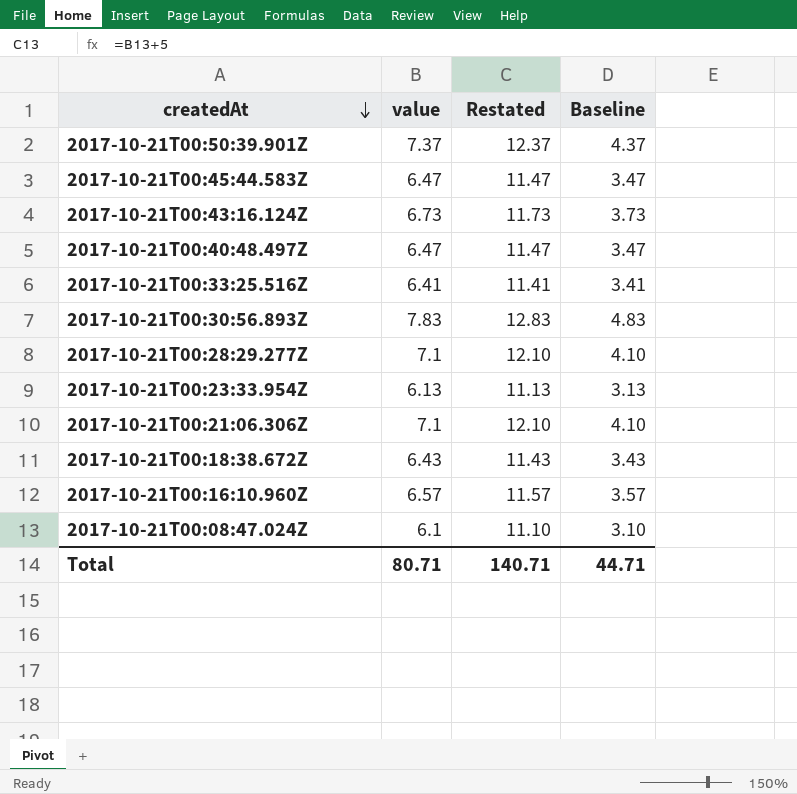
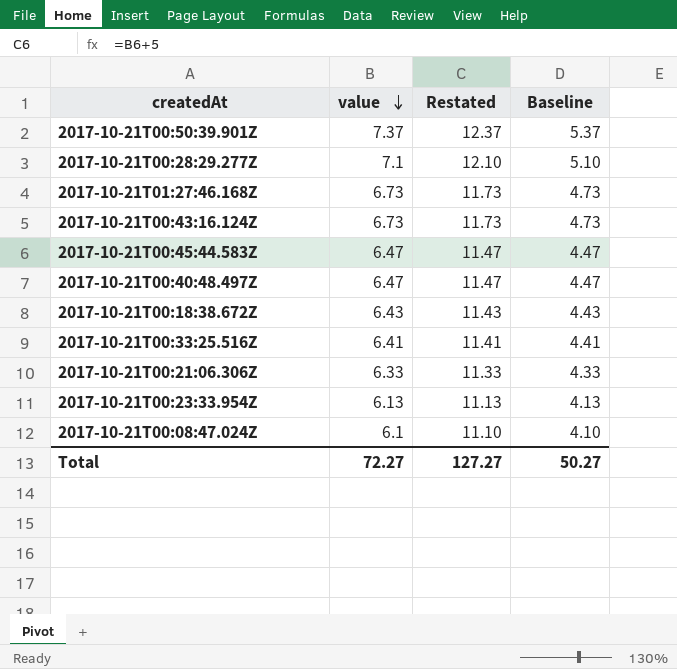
row order: createdAt descending -> value descending
column Baseline | formula: [value] - 3 -> [value] - 2
row 2017-10-21T00:30:56.893Z: 7.83 | 12.83 | 4.83 -> none
row 2017-10-21T00:16:10.960Z: 6.57 | 11.57 | 3.57 -> none
row 2017-10-21T01:27:46.168Z: none -> 6.73 | 11.73 | 4.73
2017-10-21T00:21:06.306Z | value: 7.1 -> 6.33
2017-10-21T00:21:06.306Z | Restated: 12.10 -> 11.33
Total | value: 80.71 -> 72.27
Total | Restated: 140.71 -> 127.27
Total | Baseline: 44.71 -> 50.27

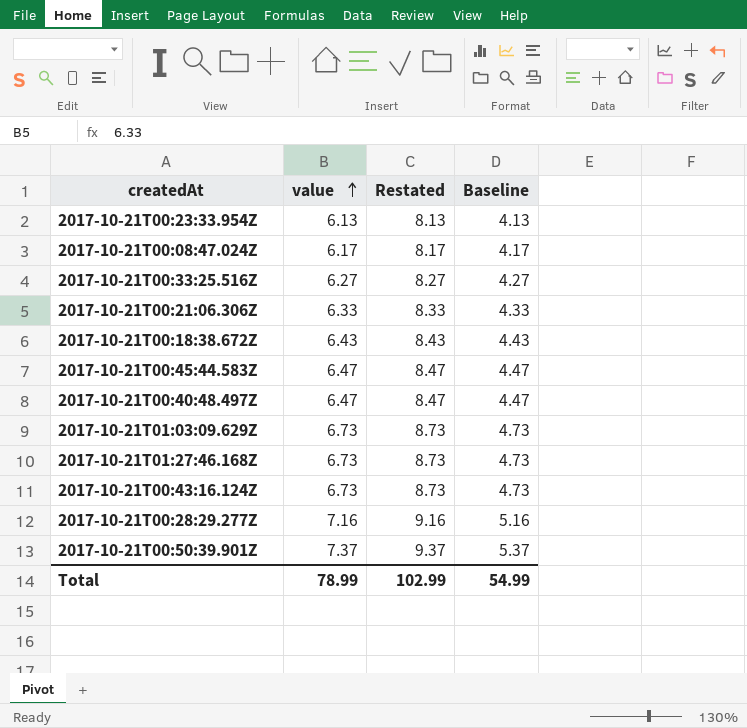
row order: value descending -> value ascending
column Restated | formula: [value] + 5 -> [value] + 2
2017-10-21T00:08:47.024Z | value: 6.1 -> 6.17
2017-10-21T00:08:47.024Z | Baseline: 4.10 -> 4.17
2017-10-21T00:33:25.516Z | value: 6.41 -> 6.27
2017-10-21T00:33:25.516Z | Baseline: 4.41 -> 4.27
row 2017-10-21T01:03:09.629Z: none -> 6.73 | 8.73 | 4.73
2017-10-21T00:28:29.277Z | value: 7.1 -> 7.16
2017-10-21T00:28:29.277Z | Baseline: 5.10 -> 5.16
Total | value: 72.27 -> 78.99
Total | Restated: 127.27 -> 102.99
Total | Baseline: 50.27 -> 54.99

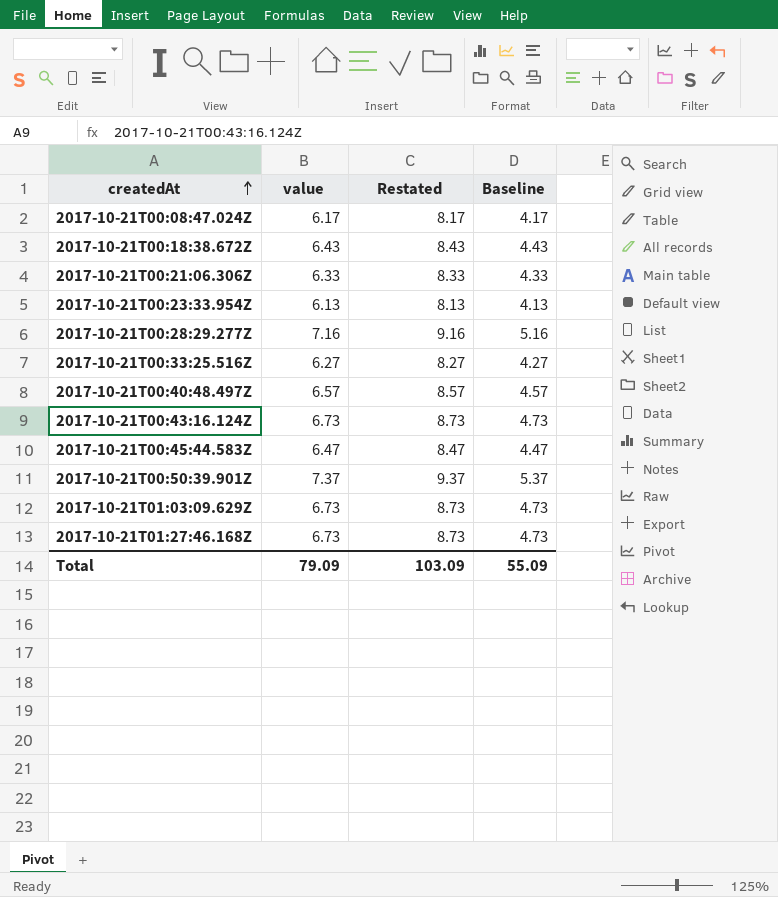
row order: value ascending -> createdAt ascending
2017-10-21T00:40:48.497Z | value: 6.47 -> 6.57
2017-10-21T00:40:48.497Z | Restated: 8.47 -> 8.57
2017-10-21T00:40:48.497Z | Baseline: 4.47 -> 4.57
Total | value: 78.99 -> 79.09
Total | Restated: 102.99 -> 103.09
Total | Baseline: 54.99 -> 55.09

